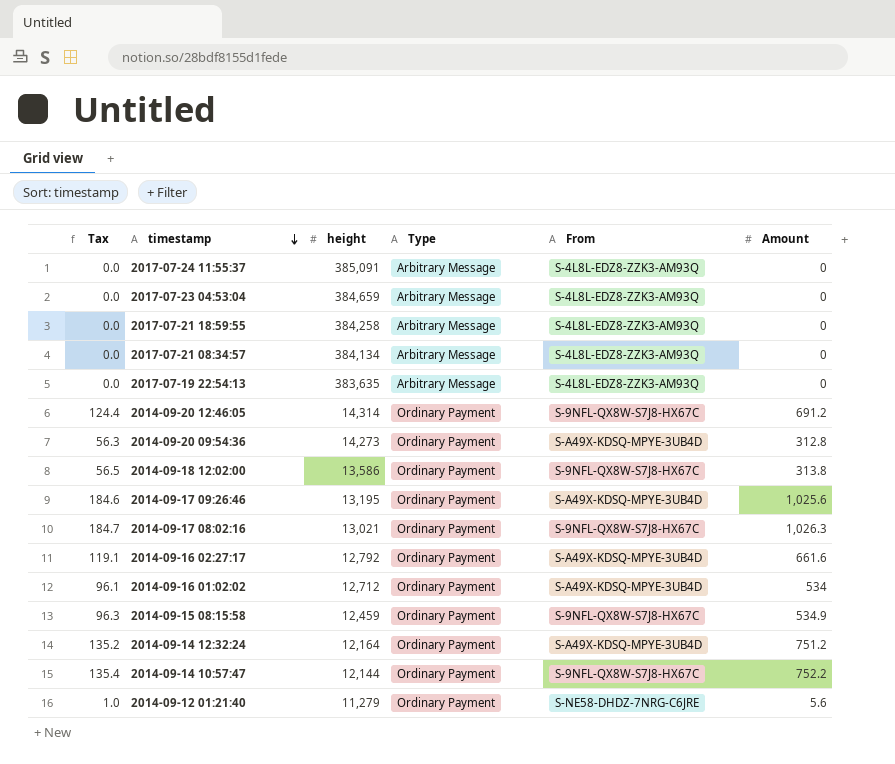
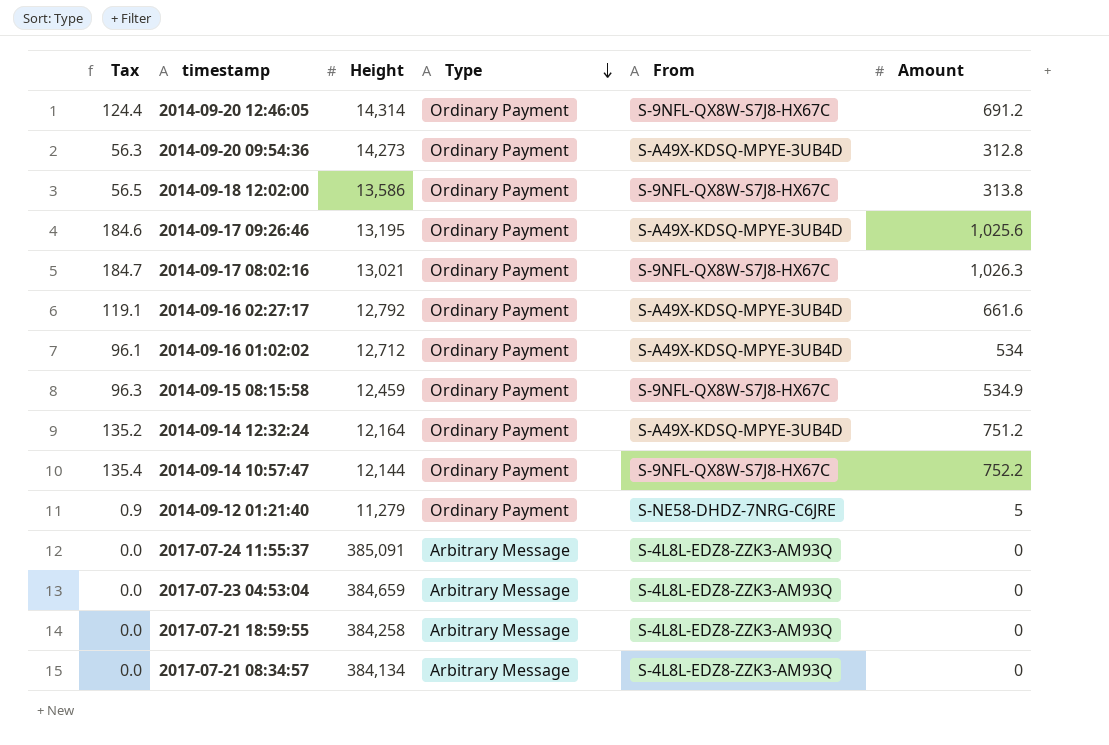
row order: timestamp descending -> Type descending
column name: height -> Height
row 2017-07-19 22:54:13: 0.0 | 383,635 | Arbitrary Message | S-4L8L-EDZ8-ZZK3-AM93Q | 0 -> none
2014-09-12 01:21:40 | Tax: 1.0 -> 0.9
2014-09-12 01:21:40 | Amount: 5.6 -> 5

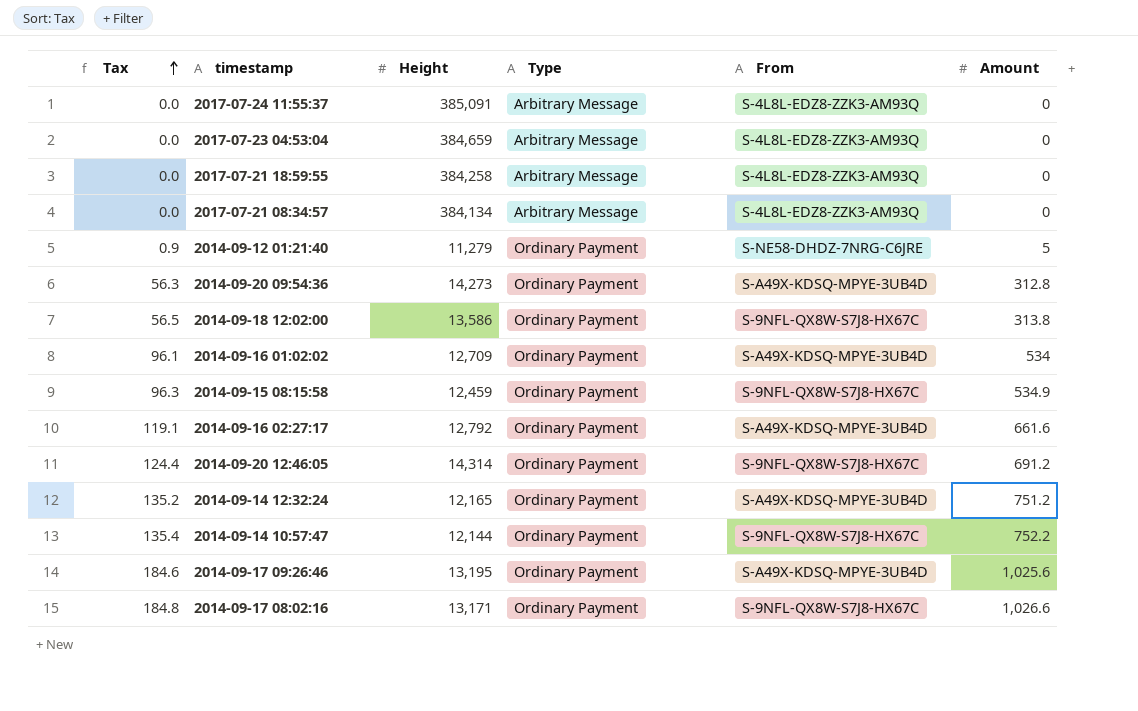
row order: Type descending -> Tax ascending
2014-09-16 01:02:02 | Height: 12,712 -> 12,709
2014-09-14 12:32:24 | Height: 12,164 -> 12,165
2014-09-17 08:02:16 | Tax: 184.7 -> 184.8
2014-09-17 08:02:16 | Height: 13,021 -> 13,171
2014-09-17 08:02:16 | Amount: 1,026.3 -> 1,026.6

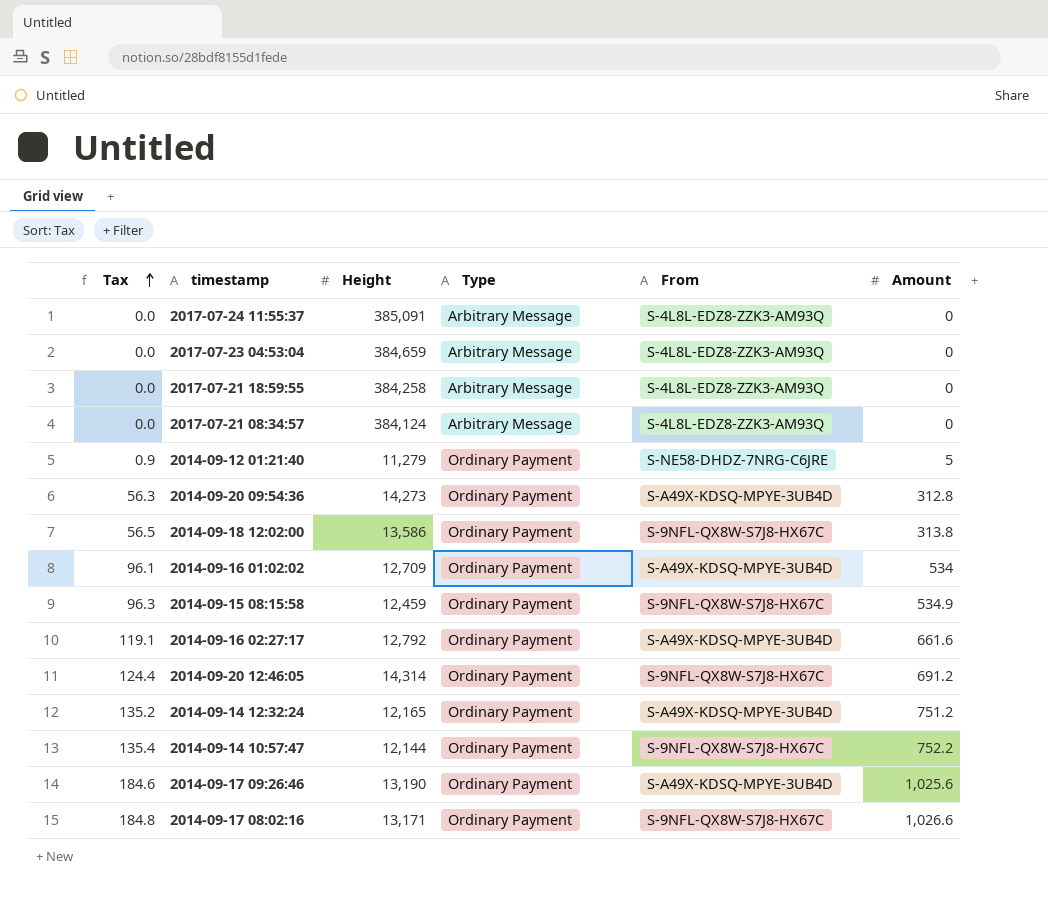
2017-07-21 08:34:57 | Height: 384,134 -> 384,124
2014-09-17 09:26:46 | Height: 13,195 -> 13,190

